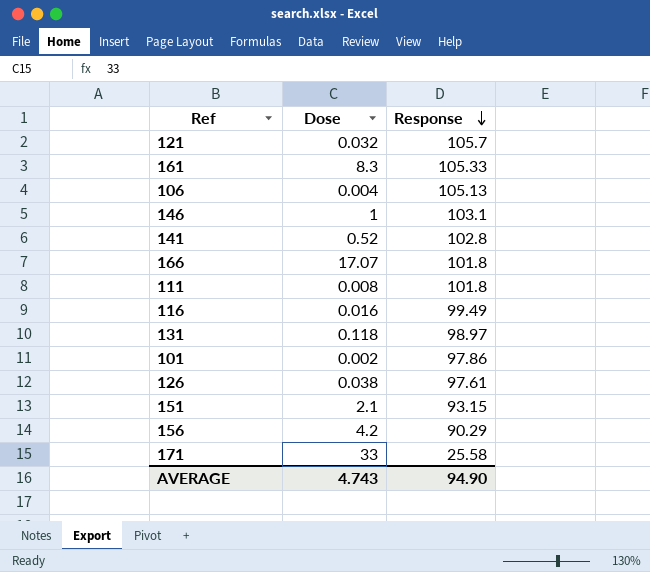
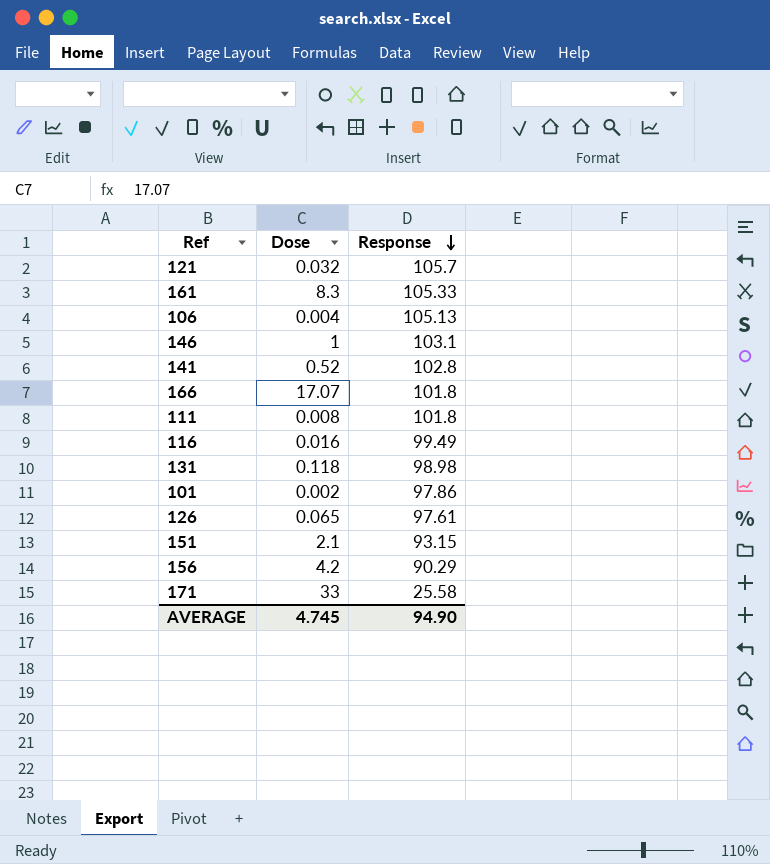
131 | Response: 98.97 -> 98.98
126 | Dose: 0.038 -> 0.065
AVERAGE | Dose: 4.743 -> 4.745

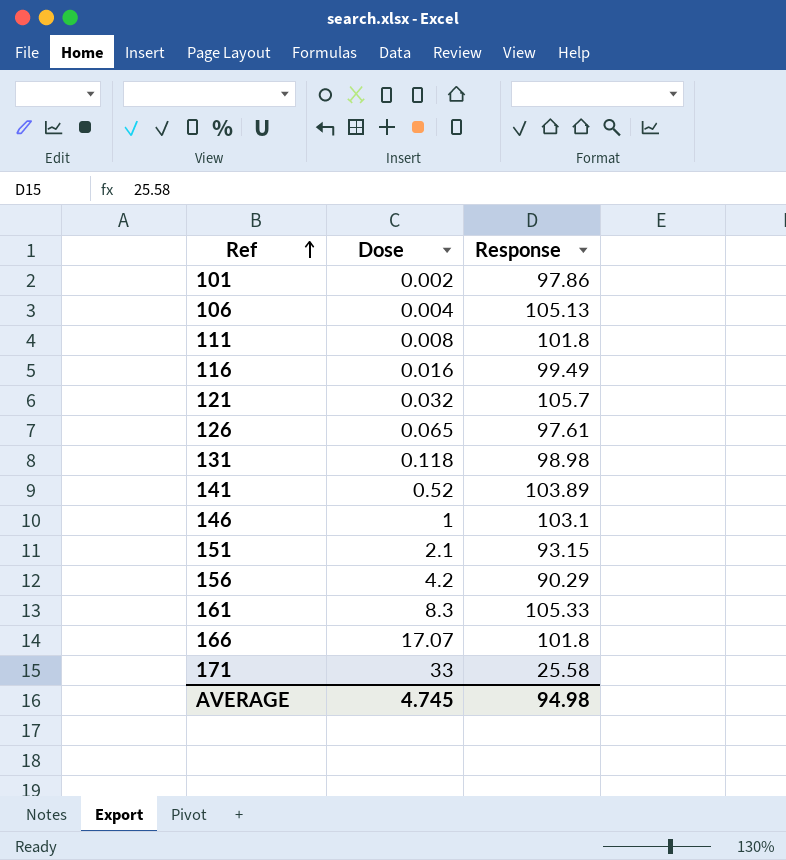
row order: Response descending -> Ref ascending
141 | Response: 102.8 -> 103.89
AVERAGE | Response: 94.90 -> 94.98

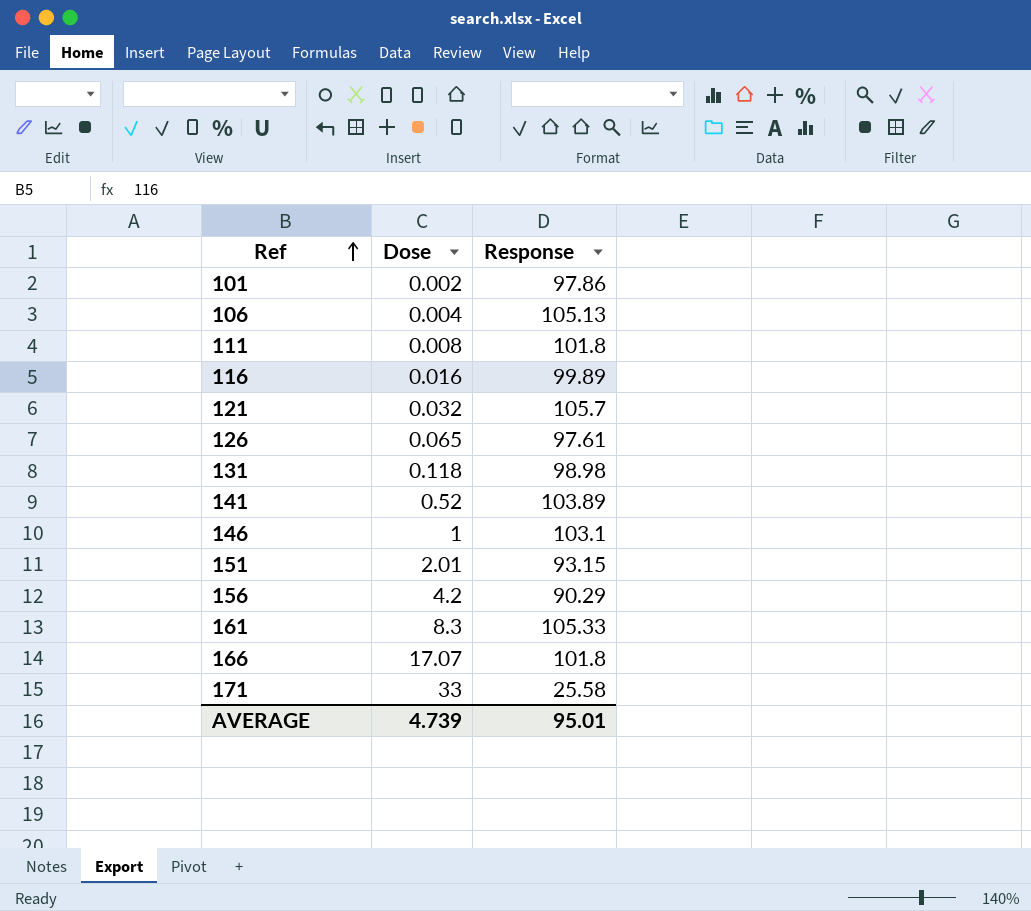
116 | Response: 99.49 -> 99.89
151 | Dose: 2.1 -> 2.01
AVERAGE | Dose: 4.745 -> 4.739
AVERAGE | Response: 94.98 -> 95.01

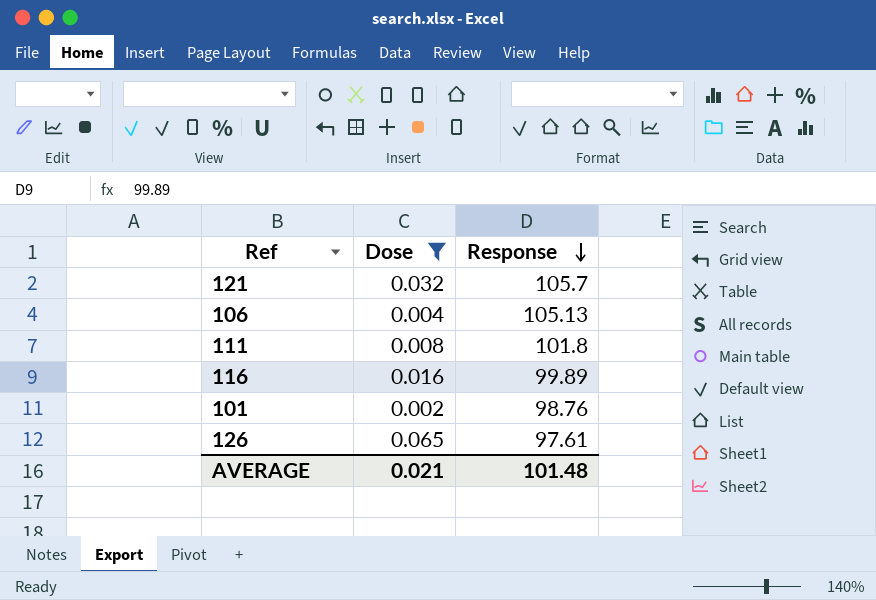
filter: none -> Dose <= 0.065
row order: Ref ascending -> Response descending
101 | Response: 97.86 -> 98.76
AVERAGE | Dose: 4.739 -> 0.021
AVERAGE | Response: 95.01 -> 101.48

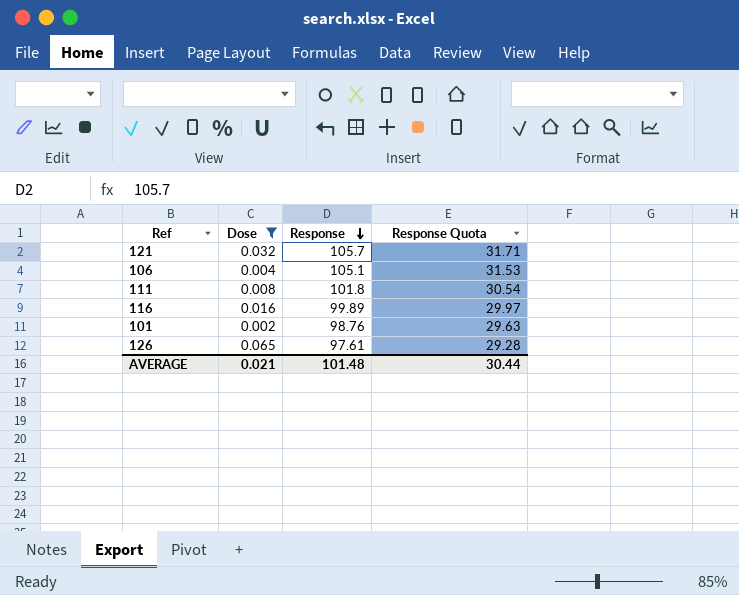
column Response Quota | formula: none -> [Response] * 0.3
106 | Response: 105.13 -> 105.1

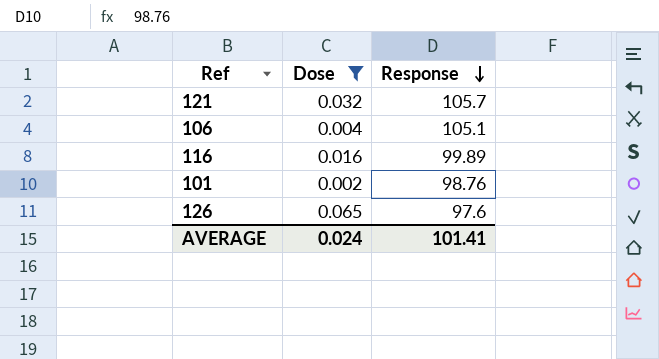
column Response Quota | formula: [Response] * 0.3 -> none
row 111: 0.008 | 101.8 | 30.54 -> none
126 | Response: 97.61 -> 97.6
AVERAGE | Dose: 0.021 -> 0.024
AVERAGE | Response: 101.48 -> 101.41

